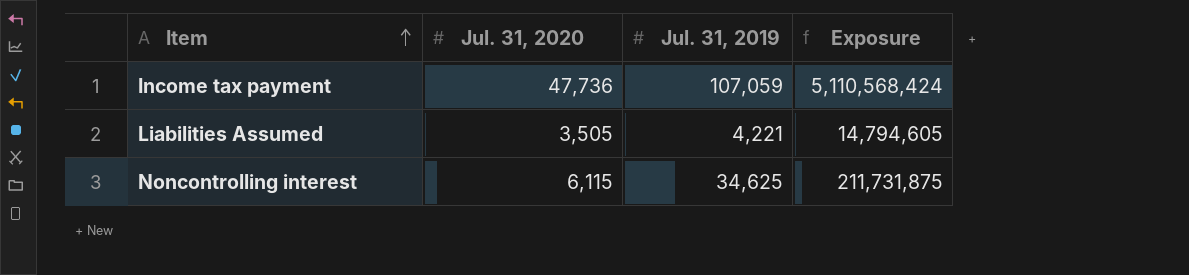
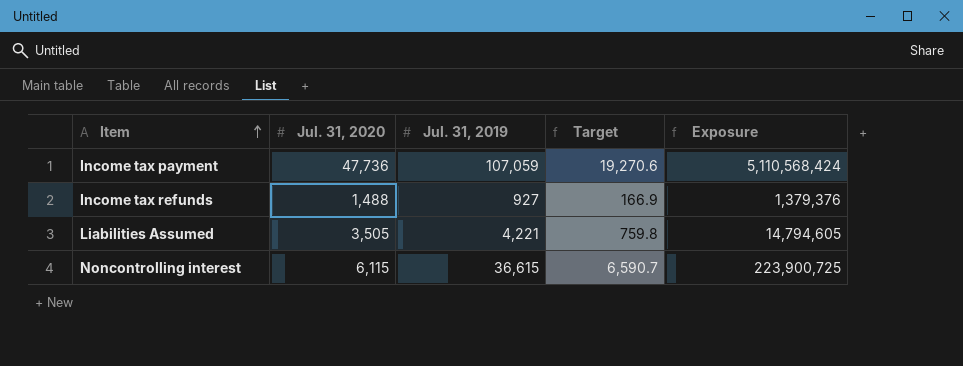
column Target | formula: none -> [Jul. 31, 2019] * 0.18
row Income tax refunds: none -> 1,488 | 927 | 166.9 | 1,379,376
Noncontrolling interest | Jul. 31, 2019: 34,625 -> 36,615
Noncontrolling interest | Exposure: 211,731,875 -> 223,900,725

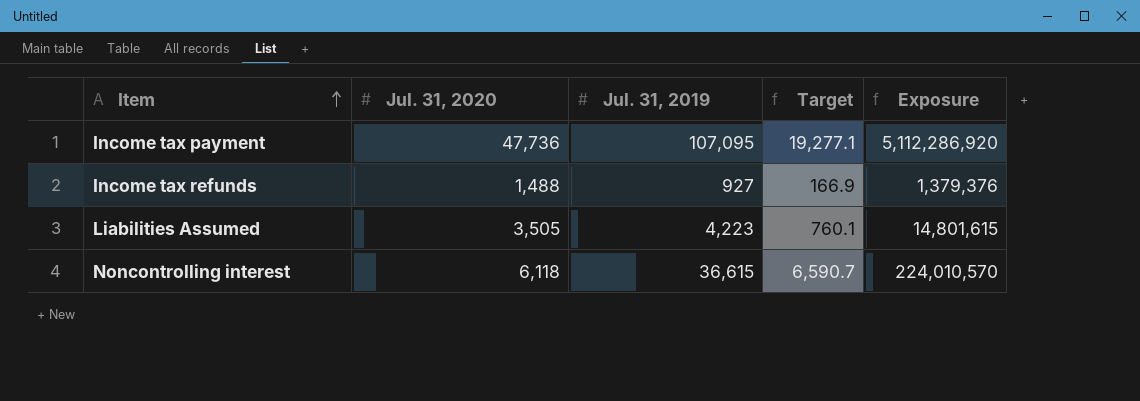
Income tax payment | Jul. 31, 2019: 107,059 -> 107,095
Income tax payment | Target: 19,270.6 -> 19,277.1
Income tax payment | Exposure: 5,110,568,424 -> 5,112,286,920
Liabilities Assumed | Jul. 31, 2019: 4,221 -> 4,223
Liabilities Assumed | Target: 759.8 -> 760.1
Liabilities Assumed | Exposure: 14,794,605 -> 14,801,615
Noncontrolling interest | Jul. 31, 2020: 6,115 -> 6,118
Noncontrolling interest | Exposure: 223,900,725 -> 224,010,570

